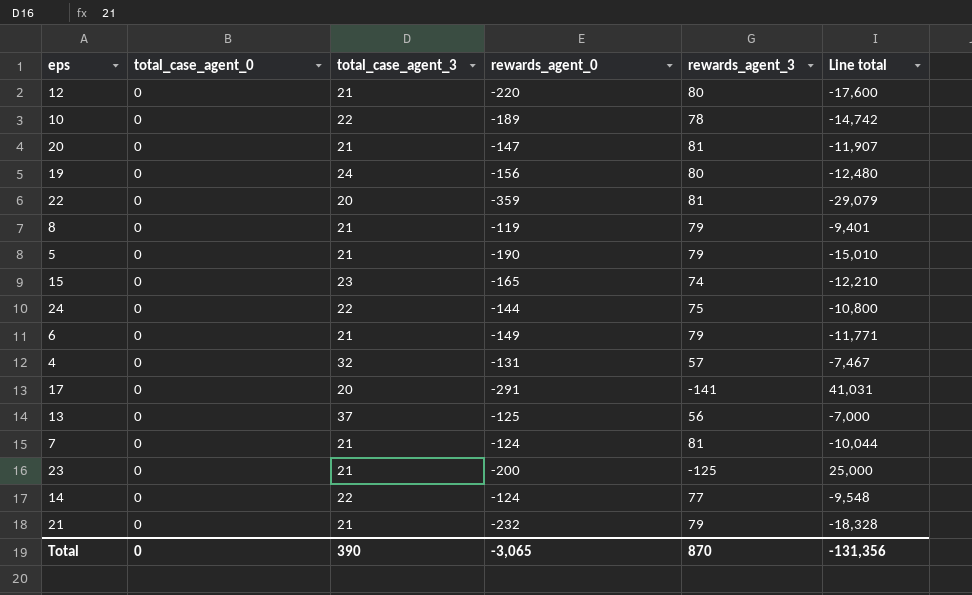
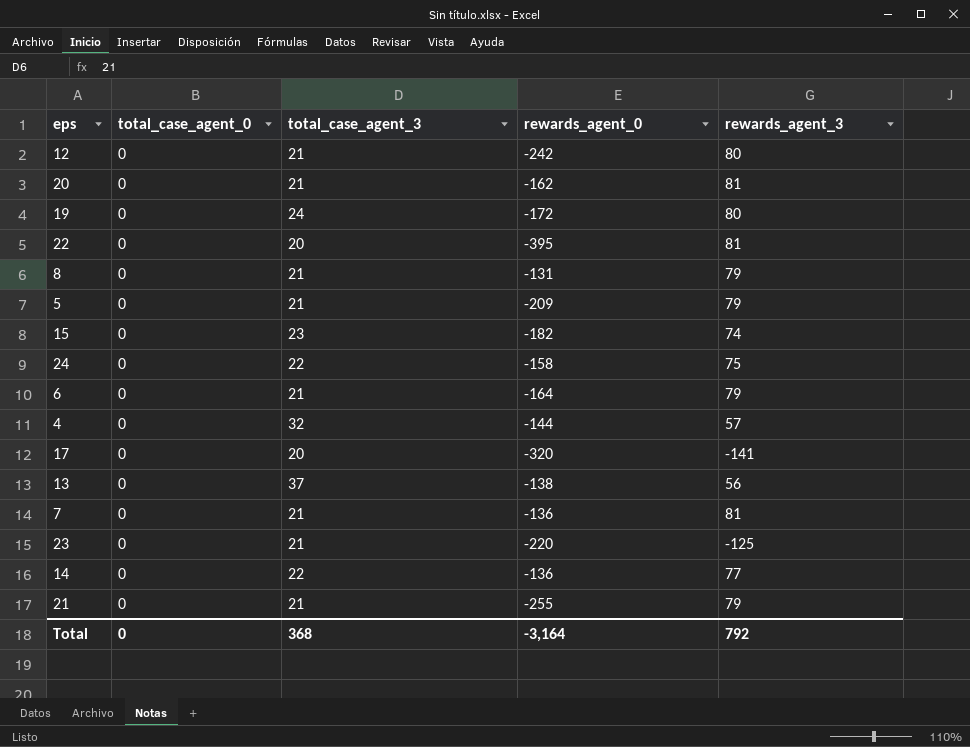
column Line total | formula: [rewards_agent_0] * [rewards_agent_3] -> none
row 10: 0 | 22 | -189 | 78 | -14,742 -> none
12 | rewards_agent_0: -220 -> -242
20 | rewards_agent_0: -147 -> -162
19 | rewards_agent_0: -156 -> -172
22 | rewards_agent_0: -359 -> -395
8 | rewards_agent_0: -119 -> -131
5 | rewards_agent_0: -190 -> -209
15 | rewards_agent_0: -165 -> -182
24 | rewards_agent_0: -144 -> -158
6 | rewards_agent_0: -149 -> -164
4 | rewards_agent_0: -131 -> -144
17 | rewards_agent_0: -291 -> -320
13 | rewards_agent_0: -125 -> -138
7 | rewards_agent_0: -124 -> -136
23 | rewards_agent_0: -200 -> -220
14 | rewards_agent_0: -124 -> -136
21 | rewards_agent_0: -232 -> -255
Total | total_case_agent_3: 390 -> 368
Total | rewards_agent_0: -3,065 -> -3,164
Total | rewards_agent_3: 870 -> 792

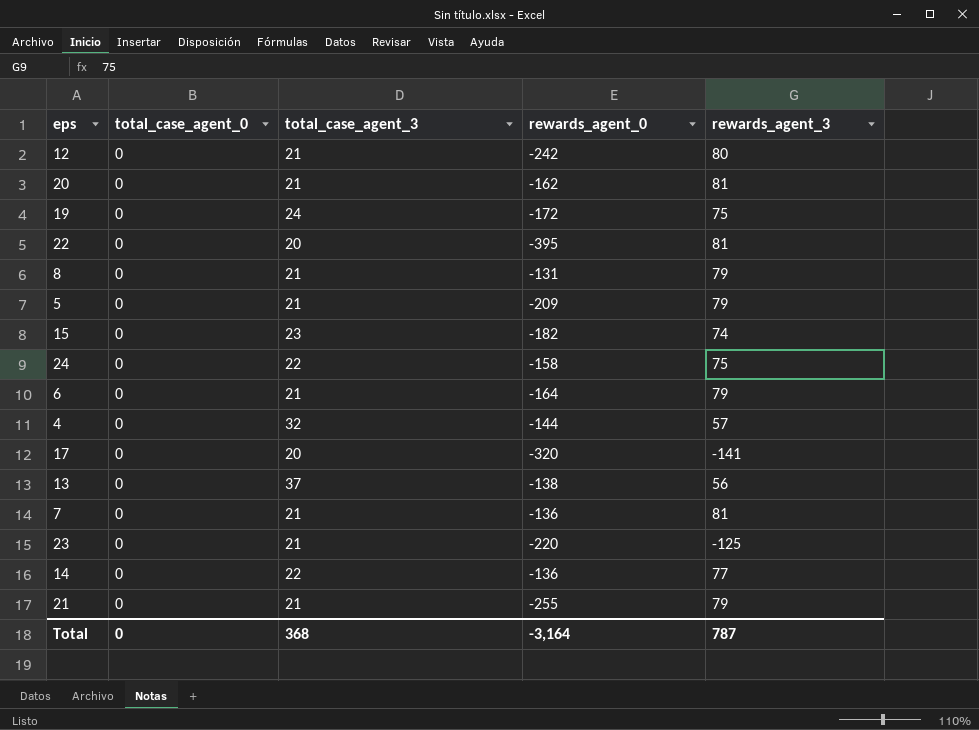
19 | rewards_agent_3: 80 -> 75
Total | rewards_agent_3: 792 -> 787

